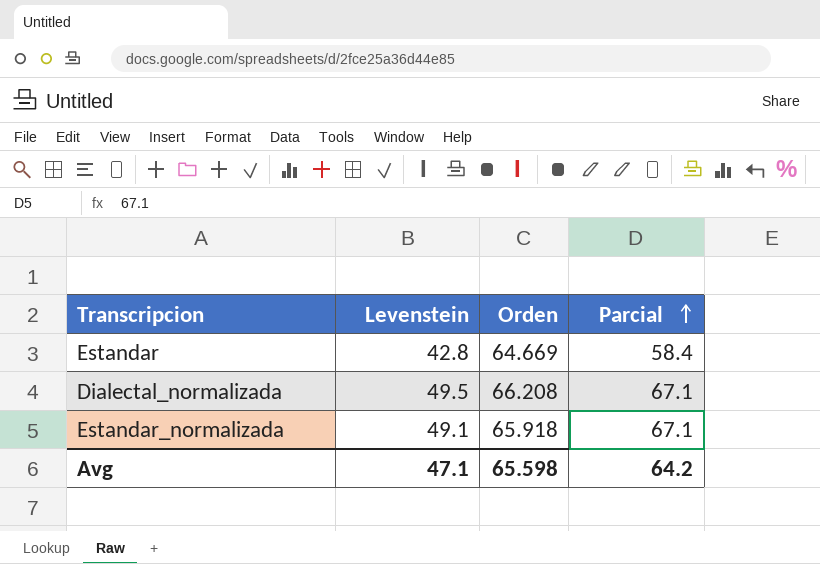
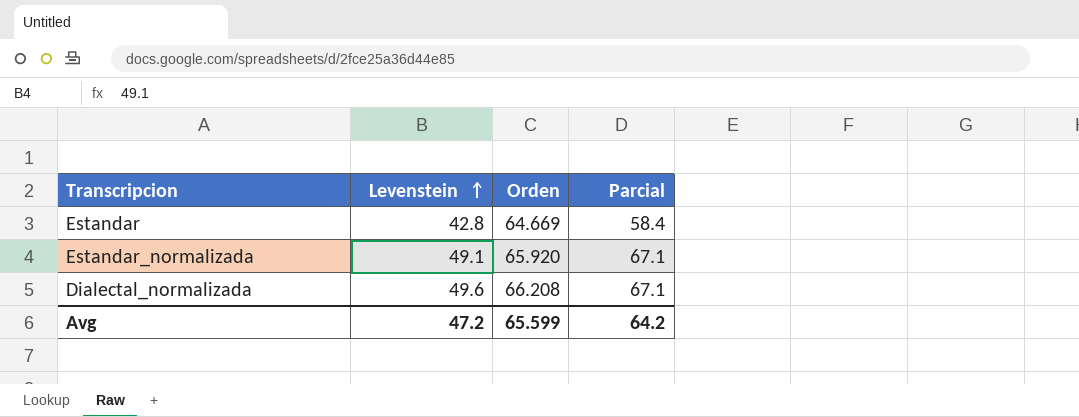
row order: Parcial ascending -> Levenstein ascending
Estandar_normalizada | Orden: 65.918 -> 65.920
Dialectal_normalizada | Levenstein: 49.5 -> 49.6
Avg | Levenstein: 47.1 -> 47.2
Avg | Orden: 65.598 -> 65.599

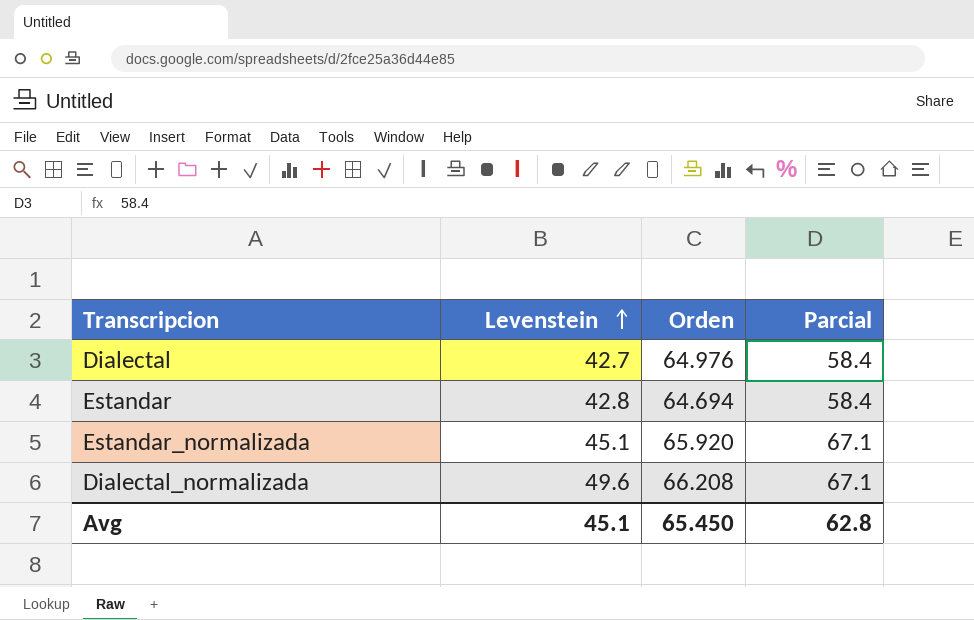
row Dialectal: none -> 42.7 | 64.976 | 58.4
Estandar | Orden: 64.669 -> 64.694
Estandar_normalizada | Levenstein: 49.1 -> 45.1
Avg | Levenstein: 47.2 -> 45.1
Avg | Orden: 65.599 -> 65.450
Avg | Parcial: 64.2 -> 62.8

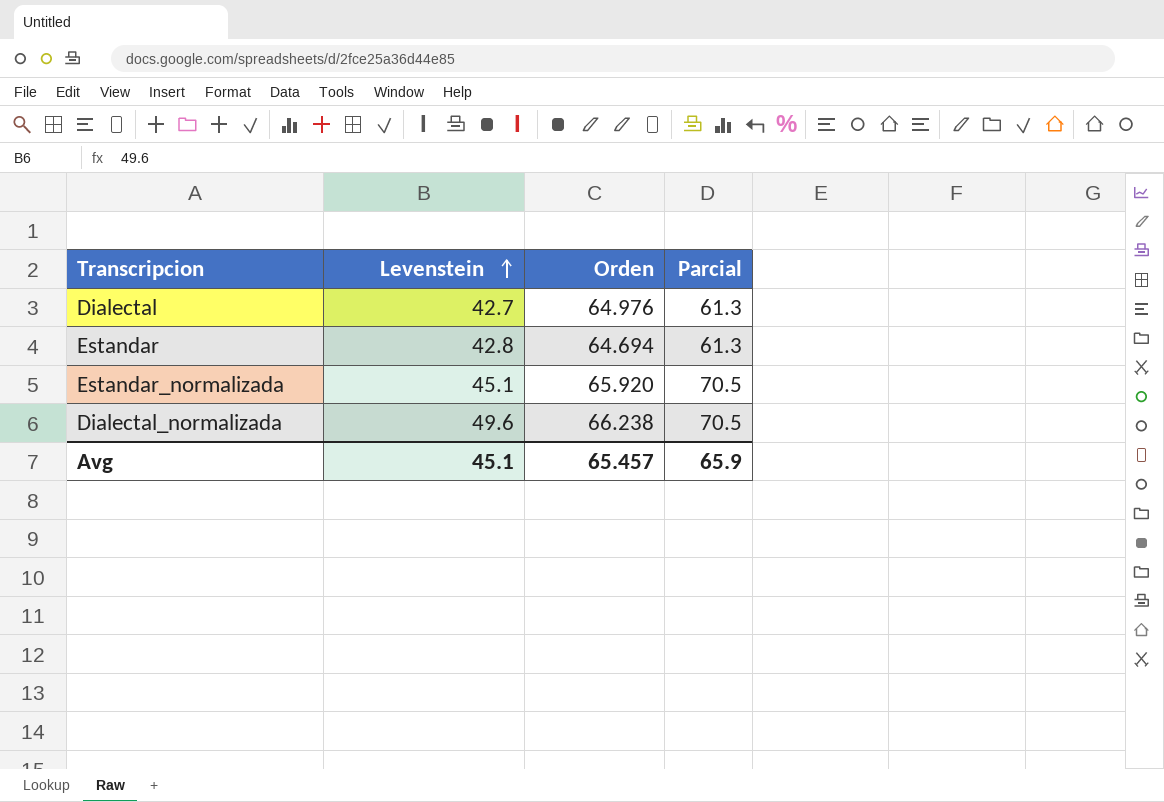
Dialectal | Parcial: 58.4 -> 61.3
Estandar | Parcial: 58.4 -> 61.3
Estandar_normalizada | Parcial: 67.1 -> 70.5
Dialectal_normalizada | Orden: 66.208 -> 66.238
Dialectal_normalizada | Parcial: 67.1 -> 70.5
Avg | Orden: 65.450 -> 65.457
Avg | Parcial: 62.8 -> 65.9

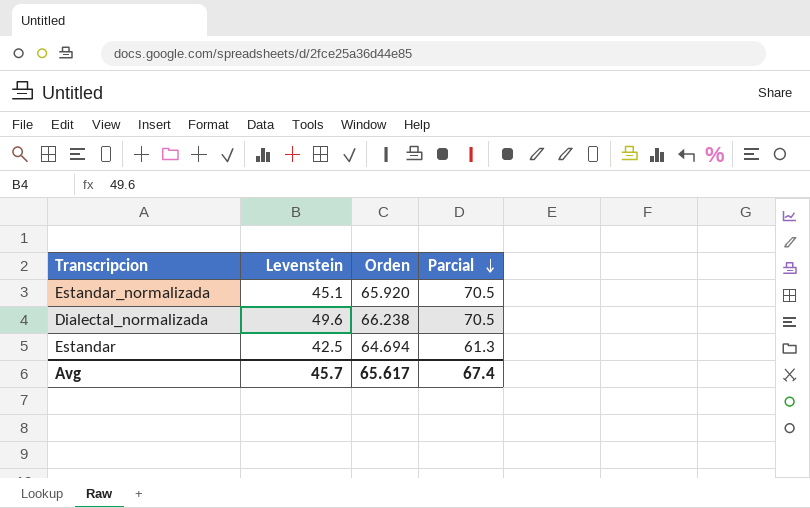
row order: Levenstein ascending -> Parcial descending
row Dialectal: 42.7 | 64.976 | 61.3 -> none
Estandar | Levenstein: 42.8 -> 42.5
Avg | Levenstein: 45.1 -> 45.7
Avg | Orden: 65.457 -> 65.617
Avg | Parcial: 65.9 -> 67.4

